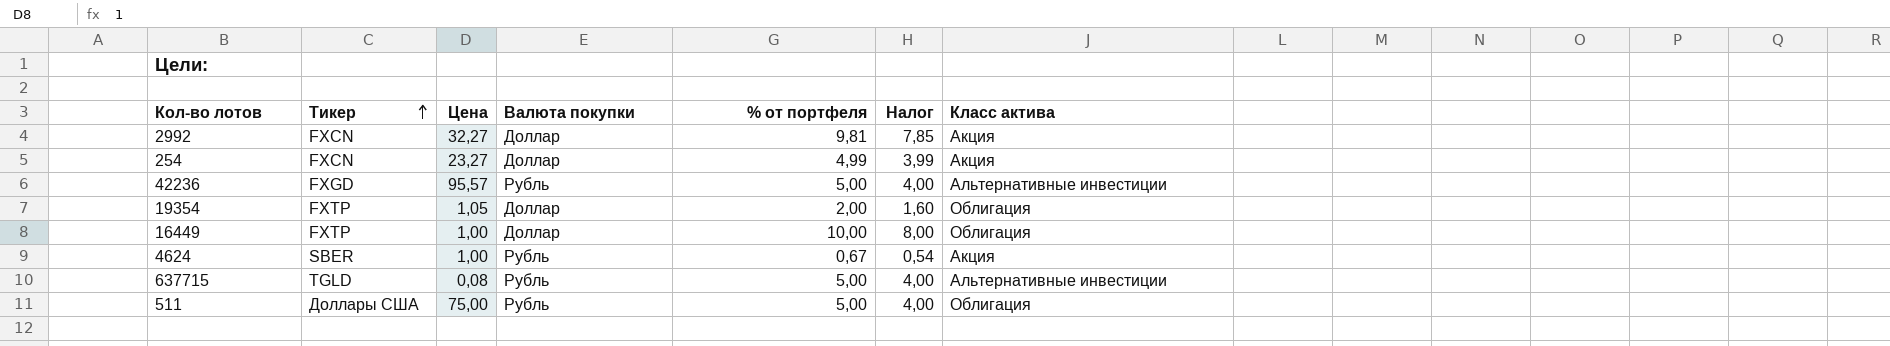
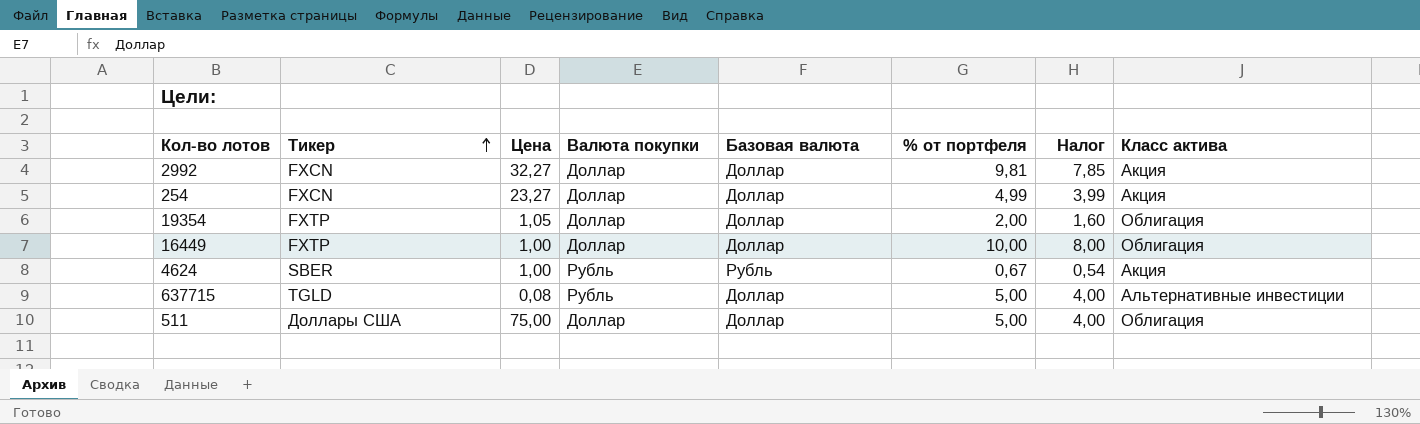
column Базовая валюта | position: none -> 5
row 42236: FXGD | 95,57 | Рубль | 5,00 | 4,00 | Альтернативные инвестиции -> none
511 | Валюта покупки: Рубль -> Доллар

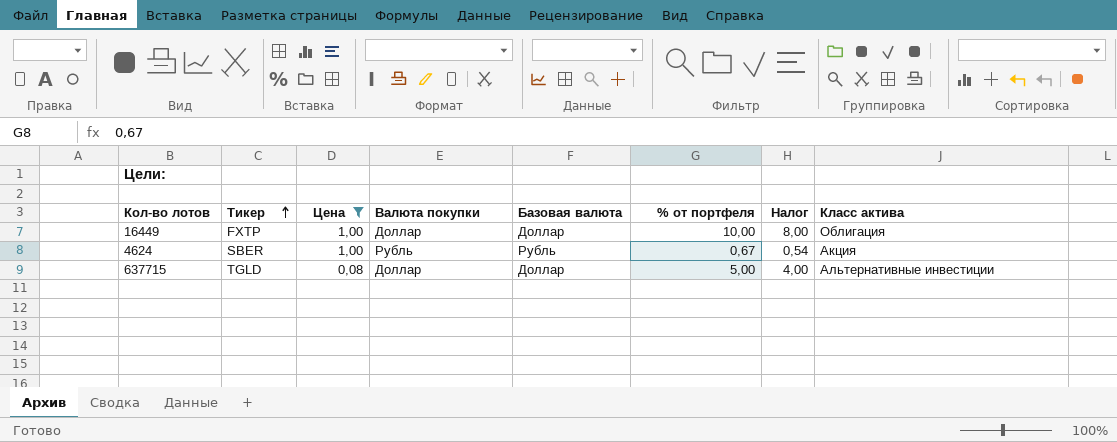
filter: none -> Цена <= 1,00
637715 | Валюта покупки: Рубль -> Доллар

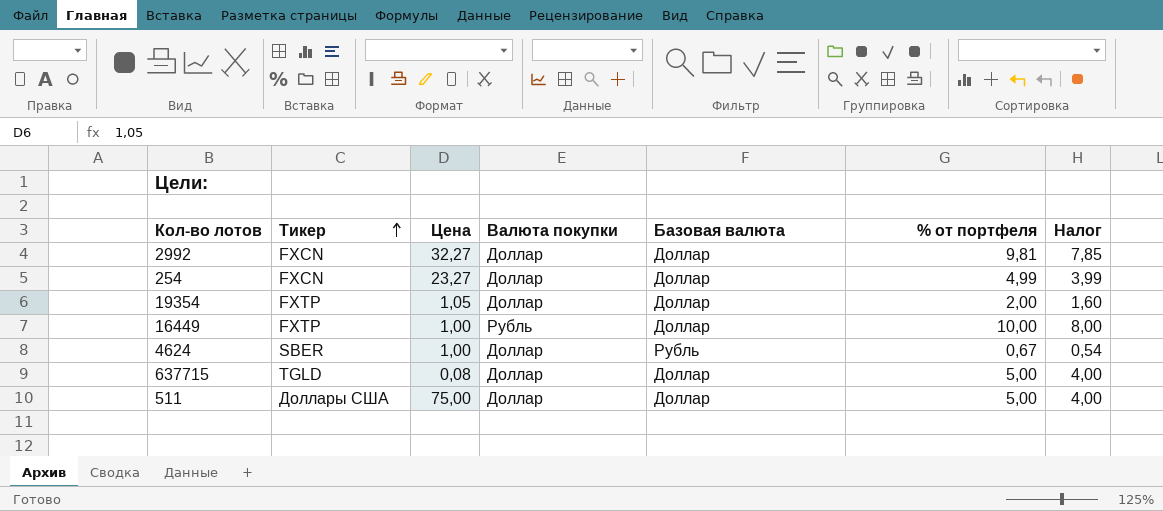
filter: Цена <= 1,00 -> none
column Класс актива | position: 8 -> none
16449 | Валюта покупки: Доллар -> Рубль
4624 | Валюта покупки: Рубль -> Доллар

